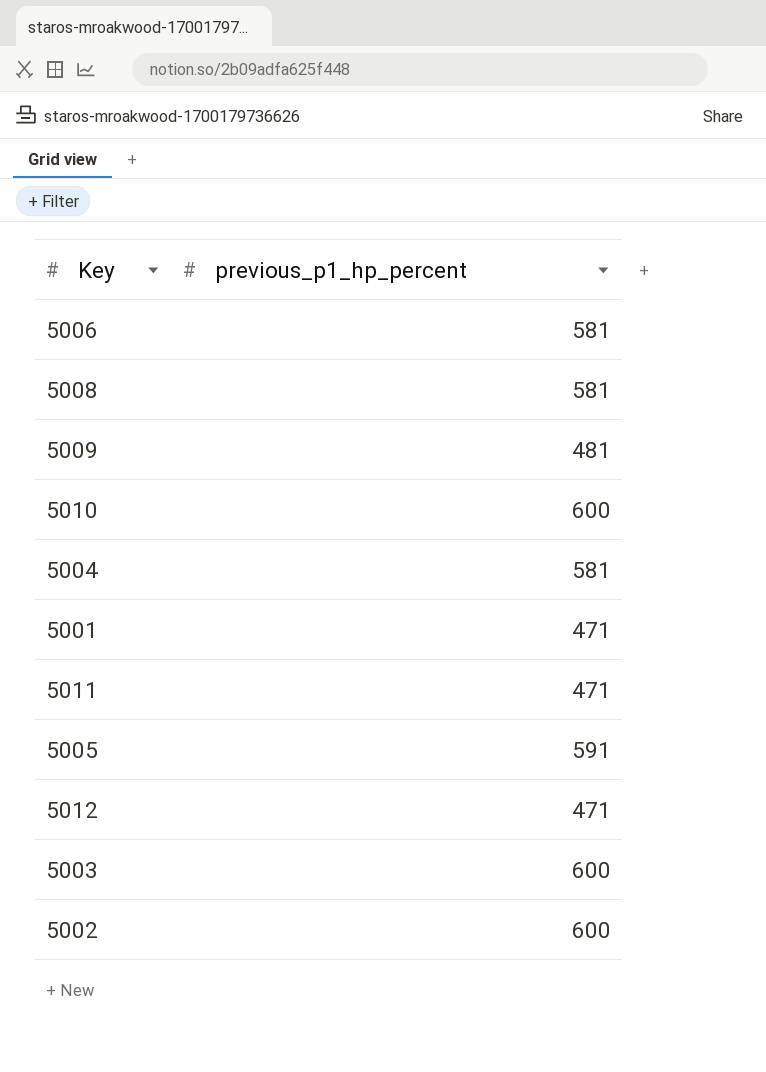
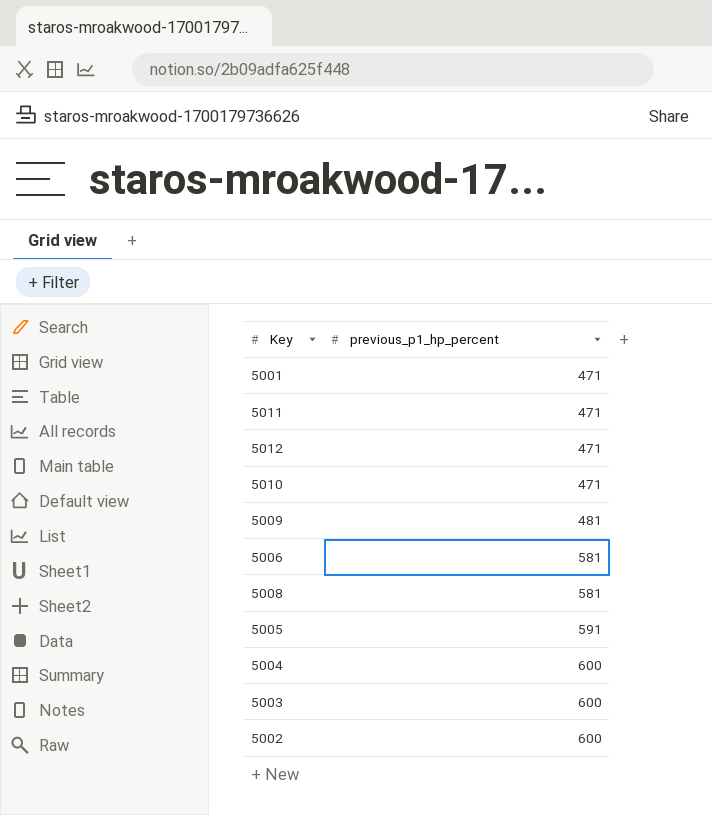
row order: none -> previous_p1_hp_percent ascending
5010 | previous_p1_hp_percent: 600 -> 471
5004 | previous_p1_hp_percent: 581 -> 600

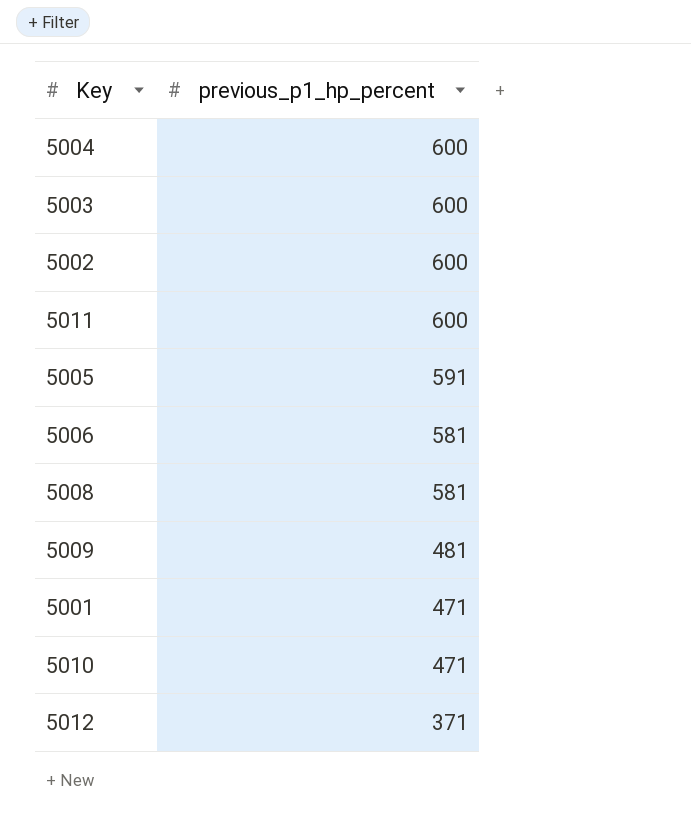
row order: previous_p1_hp_percent ascending -> previous_p1_hp_percent descending
5011 | previous_p1_hp_percent: 471 -> 600
5012 | previous_p1_hp_percent: 471 -> 371

